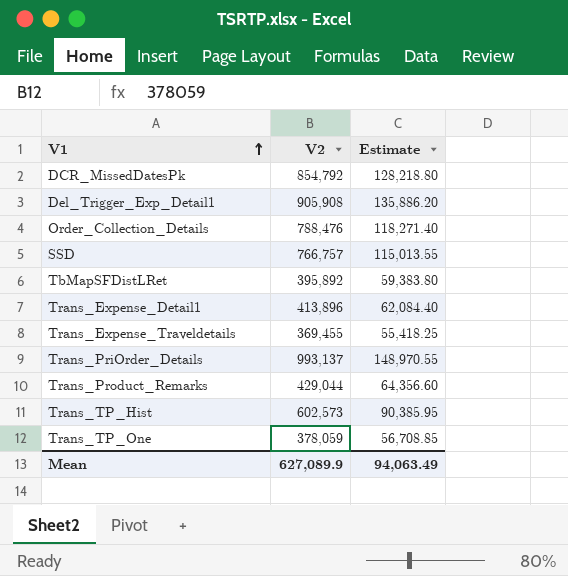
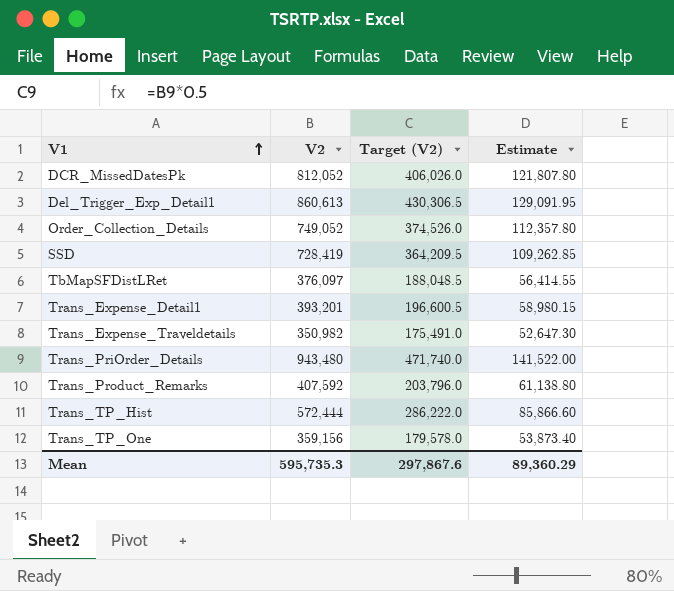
column Target (V2) | formula: none -> [V2] * 0.5
DCR_MissedDatesPk | V2: 854,792 -> 812,052
DCR_MissedDatesPk | Estimate: 128,218.80 -> 121,807.80
Del_Trigger_Exp_Detail1 | V2: 905,908 -> 860,613
Del_Trigger_Exp_Detail1 | Estimate: 135,886.20 -> 129,091.95
Order_Collection_Details | V2: 788,476 -> 749,052
Order_Collection_Details | Estimate: 118,271.40 -> 112,357.80
SSD | V2: 766,757 -> 728,419
SSD | Estimate: 115,013.55 -> 109,262.85
TbMapSFDistLRet | V2: 395,892 -> 376,097
TbMapSFDistLRet | Estimate: 59,383.80 -> 56,414.55
Trans_Expense_Detail1 | V2: 413,896 -> 393,201
Trans_Expense_Detail1 | Estimate: 62,084.40 -> 58,980.15
Trans_Expense_Traveldetails | V2: 369,455 -> 350,982
Trans_Expense_Traveldetails | Estimate: 55,418.25 -> 52,647.30
Trans_PriOrder_Details | V2: 993,137 -> 943,480
Trans_PriOrder_Details | Estimate: 148,970.55 -> 141,522.00
Trans_Product_Remarks | V2: 429,044 -> 407,592
Trans_Product_Remarks | Estimate: 64,356.60 -> 61,138.80
Trans_TP_Hist | V2: 602,573 -> 572,444
Trans_TP_Hist | Estimate: 90,385.95 -> 85,866.60
Trans_TP_One | V2: 378,059 -> 359,156
Trans_TP_One | Estimate: 56,708.85 -> 53,873.40
Mean | V2: 627,089.9 -> 595,735.3
Mean | Estimate: 94,063.49 -> 89,360.29

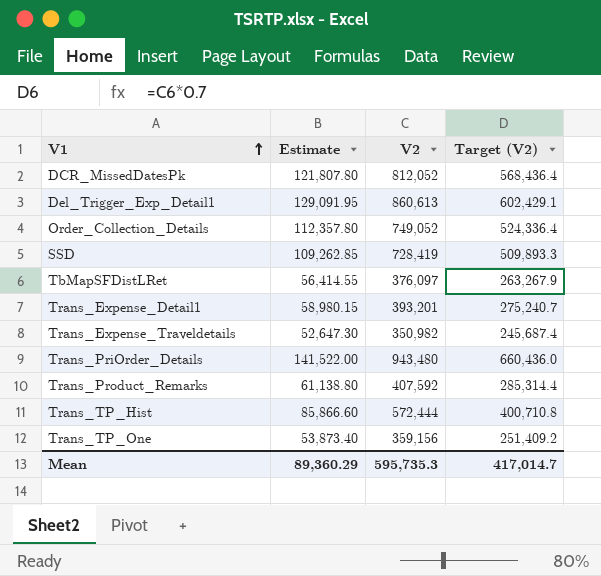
column Estimate | position: 4 -> 2
column Target (V2) | formula: [V2] * 0.5 -> [V2] * 0.7
Mean | Target (V2): 297,867.6 -> 417,014.7

